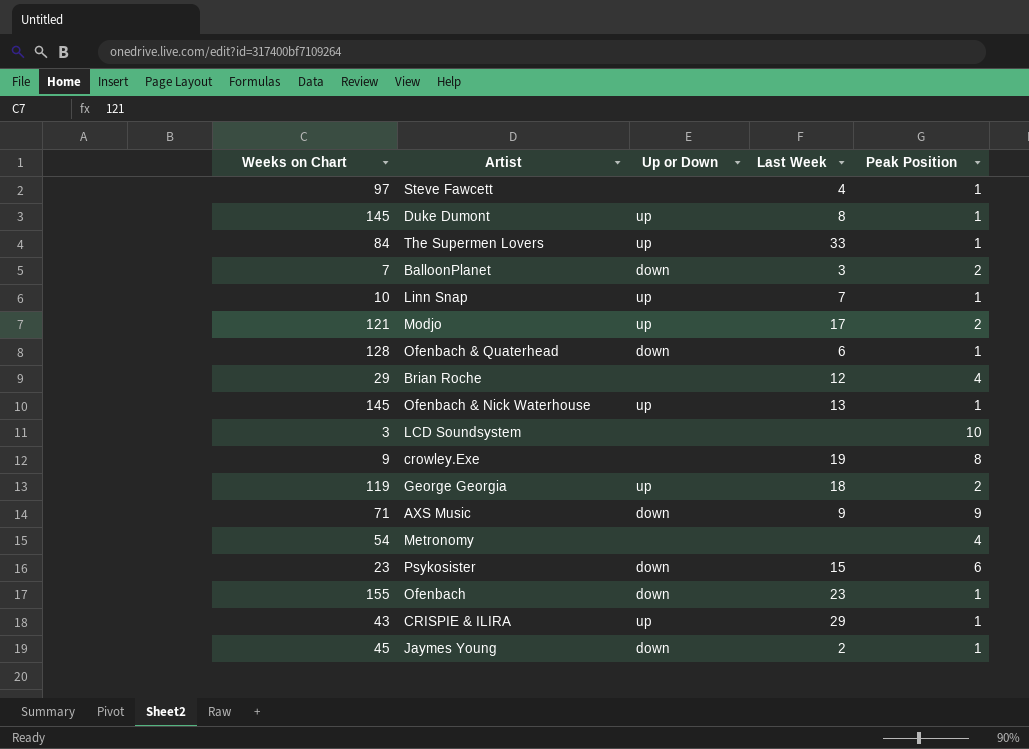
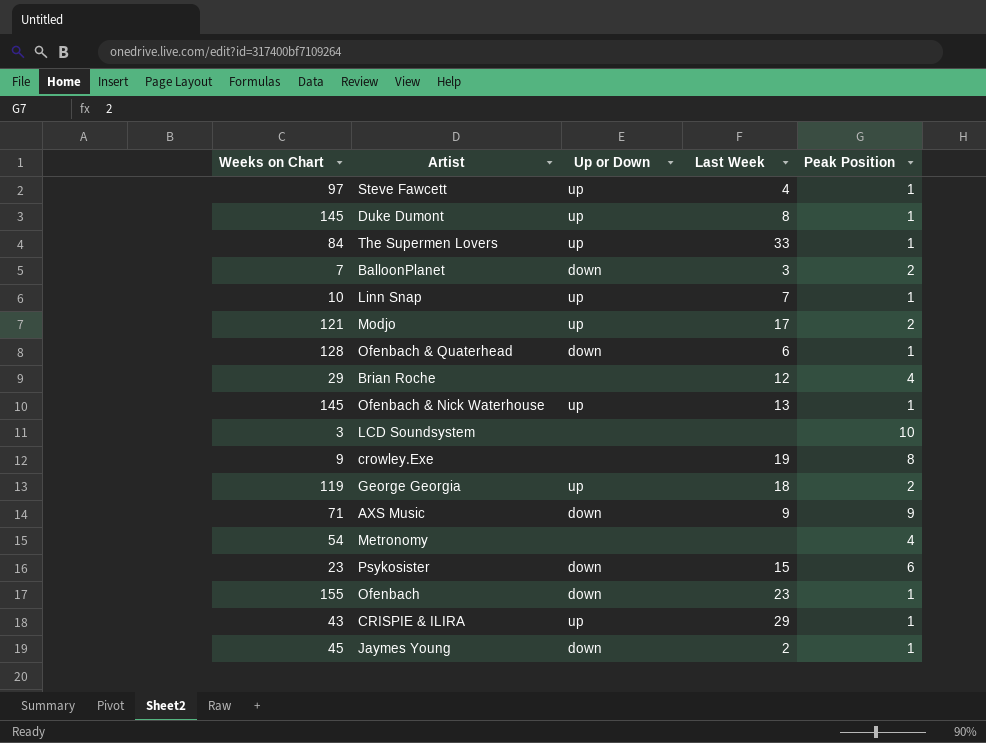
Steve Fawcett | Up or Down: none -> up

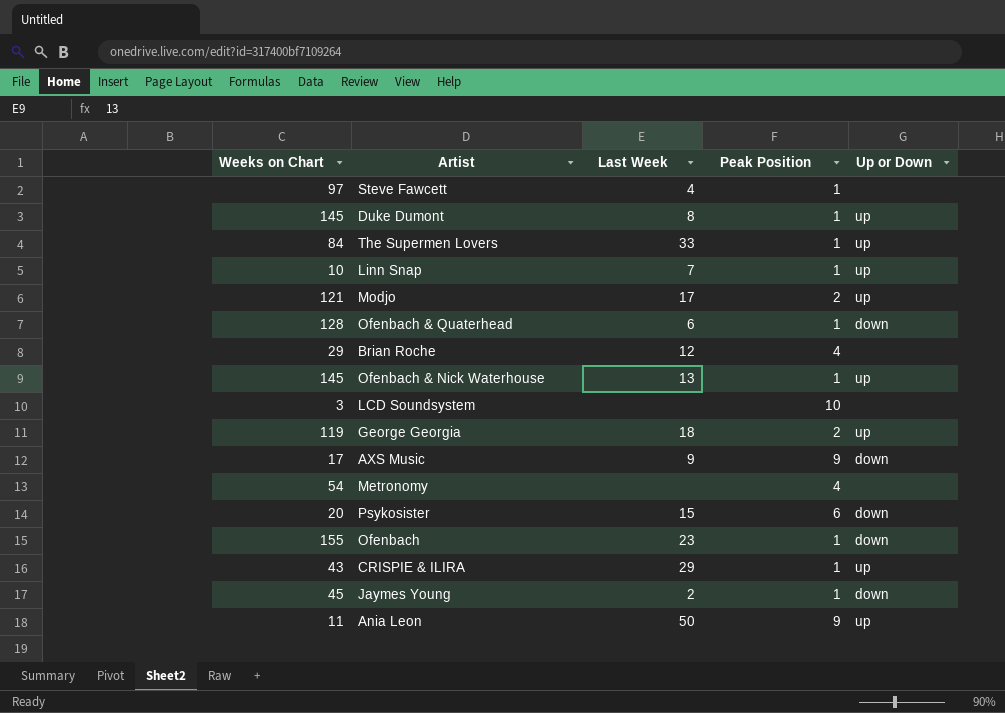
column Up or Down | position: 3 -> 5
row BalloonPlanet: 7 | down | 3 | 2 -> none
row crowley.Exe: 9 | none | 19 | 8 -> none
Steve Fawcett | Up or Down: up -> none
AXS Music | Weeks on Chart: 71 -> 17
Psykosister | Weeks on Chart: 23 -> 20
row Ania Leon: none -> 11 | 50 | 9 | up

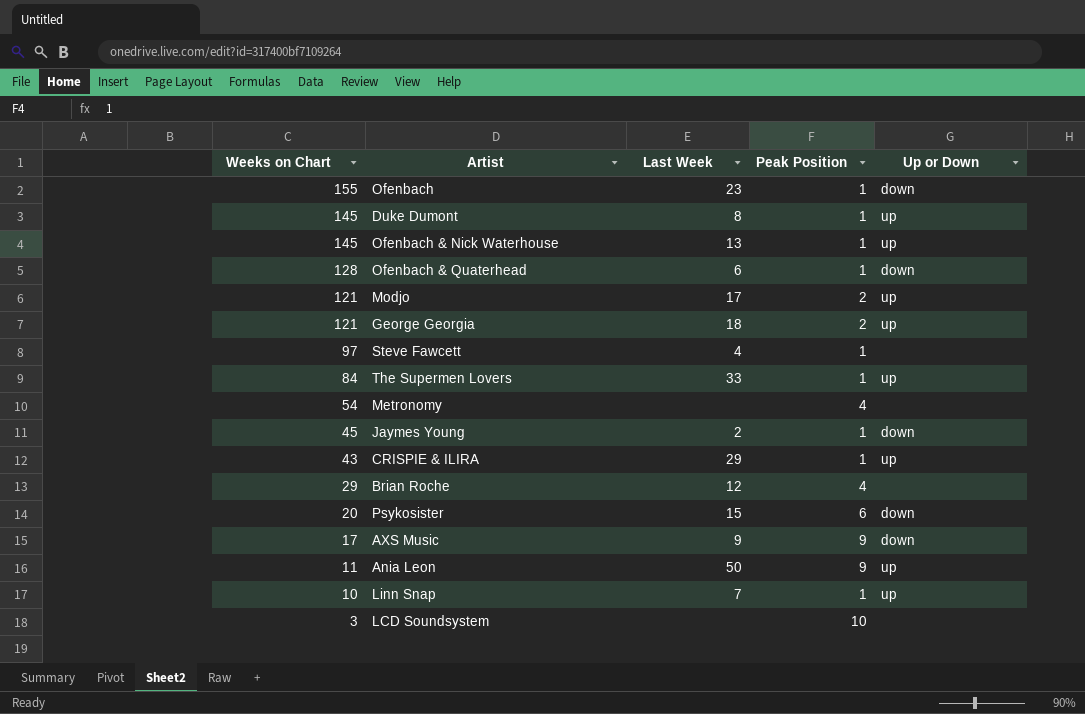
row order: none -> Weeks on Chart descending
George Georgia | Weeks on Chart: 119 -> 121

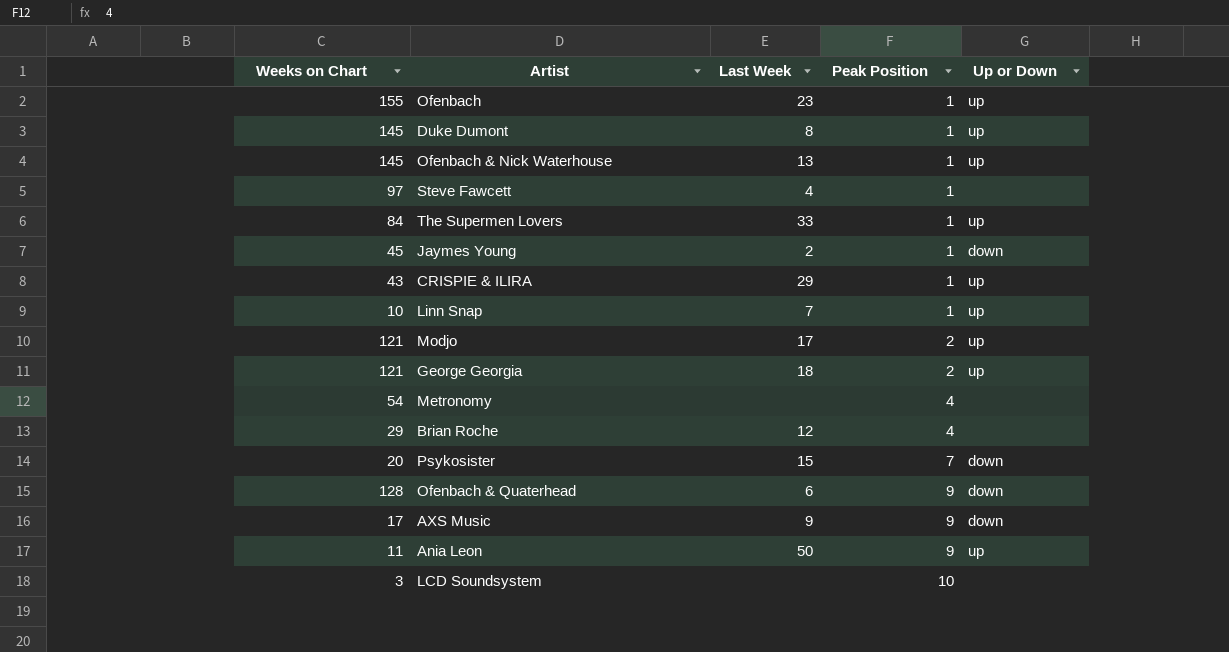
row order: Weeks on Chart descending -> Peak Position ascending
Ofenbach | Up or Down: down -> up
Psykosister | Peak Position: 6 -> 7
Ofenbach & Quaterhead | Peak Position: 1 -> 9

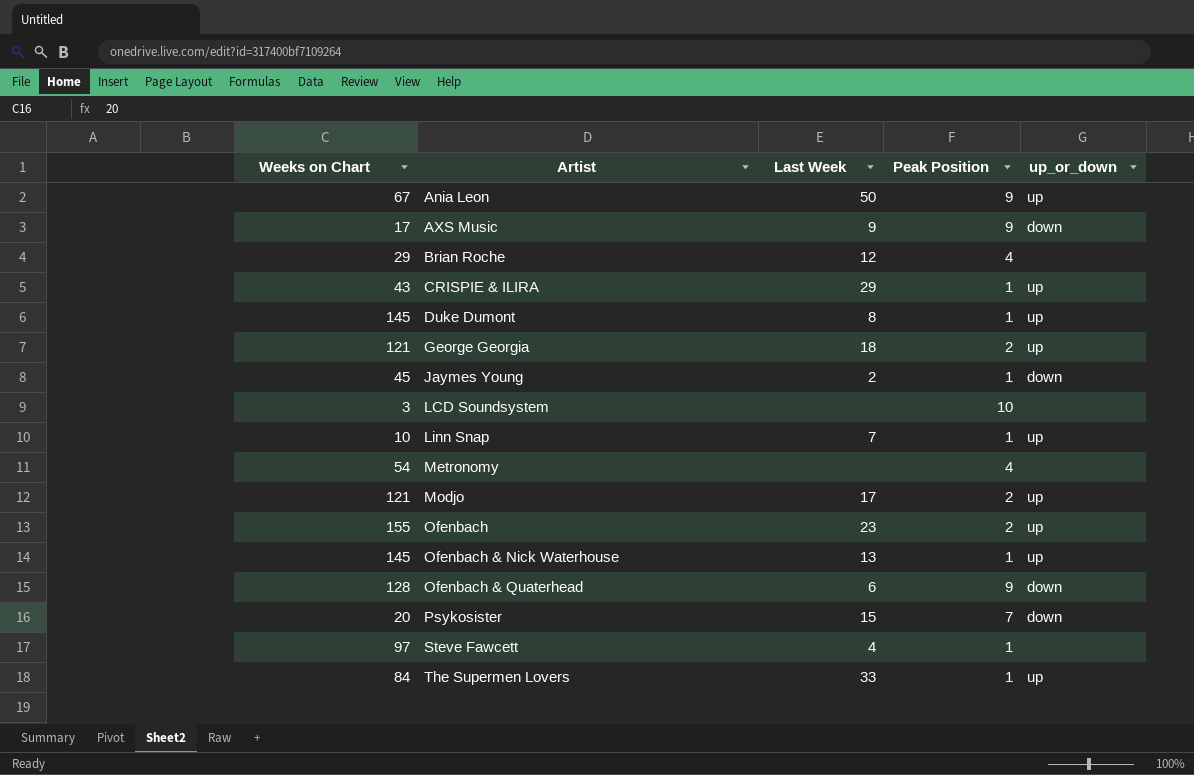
row order: Peak Position ascending -> Artist ascending
column name: Up or Down -> up_or_down
Ania Leon | Weeks on Chart: 11 -> 67
Ofenbach | Peak Position: 1 -> 2

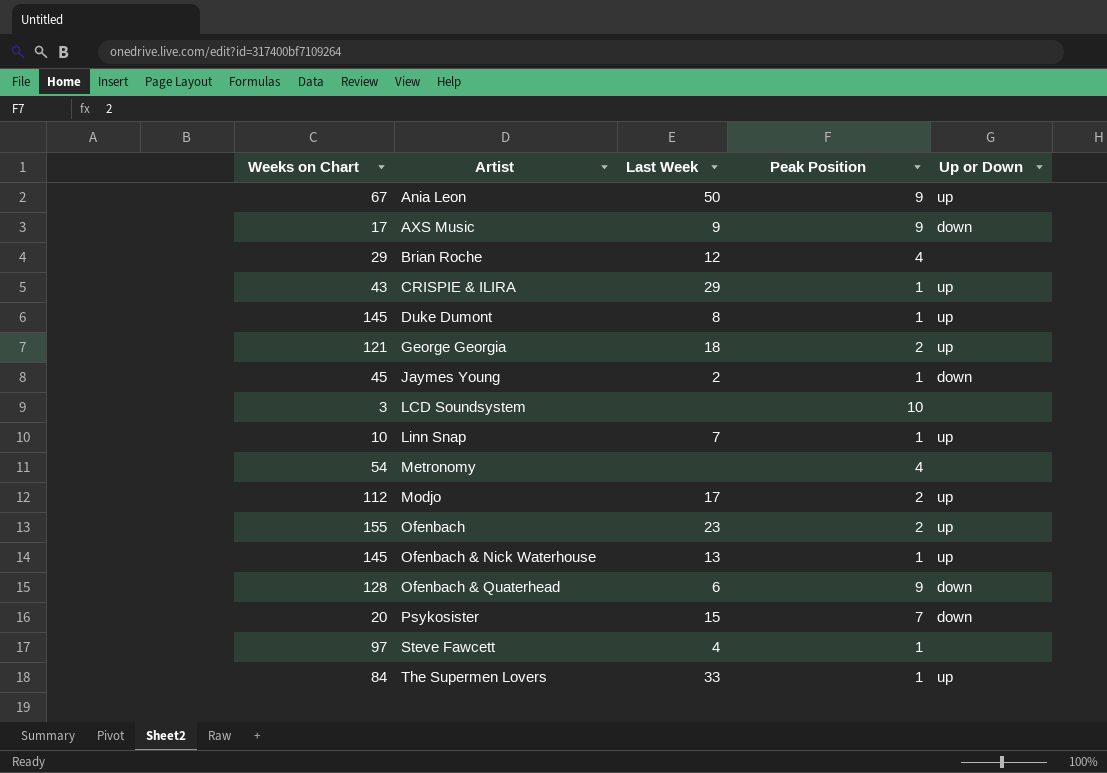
column name: up_or_down -> Up or Down
Modjo | Weeks on Chart: 121 -> 112

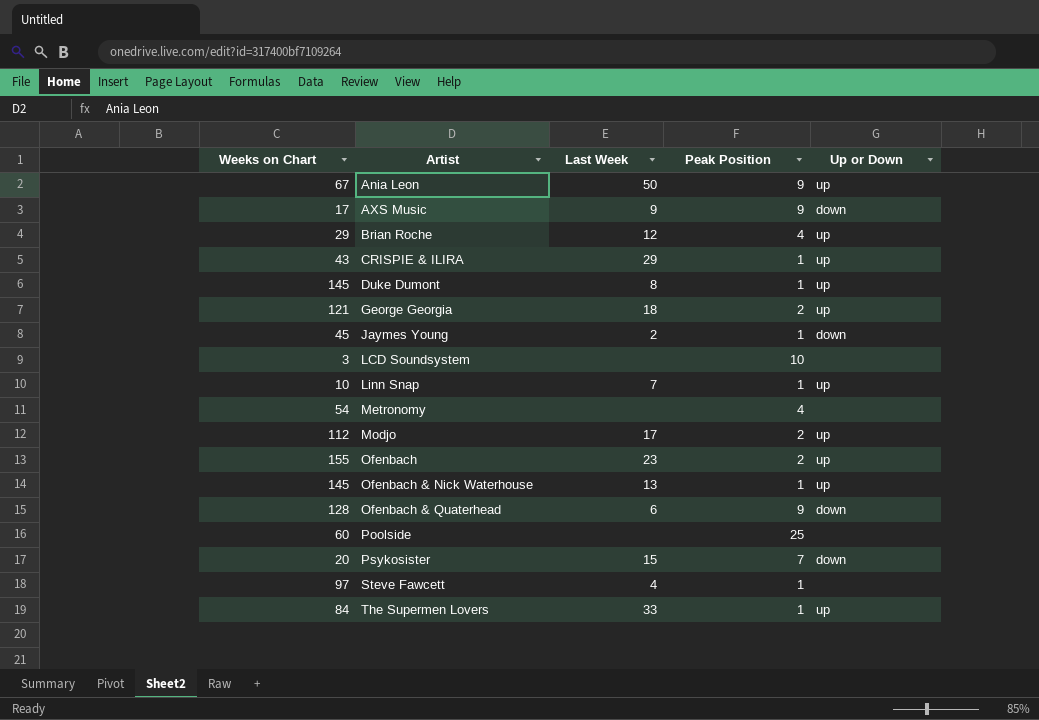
Brian Roche | Up or Down: none -> up
row Poolside: none -> 60 | none | 25 | none

